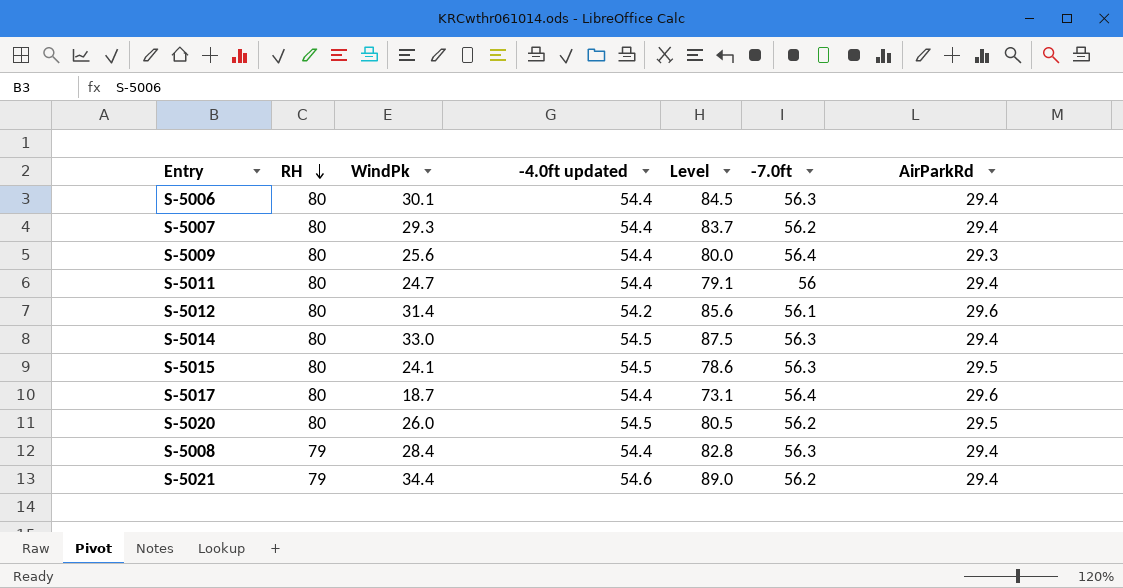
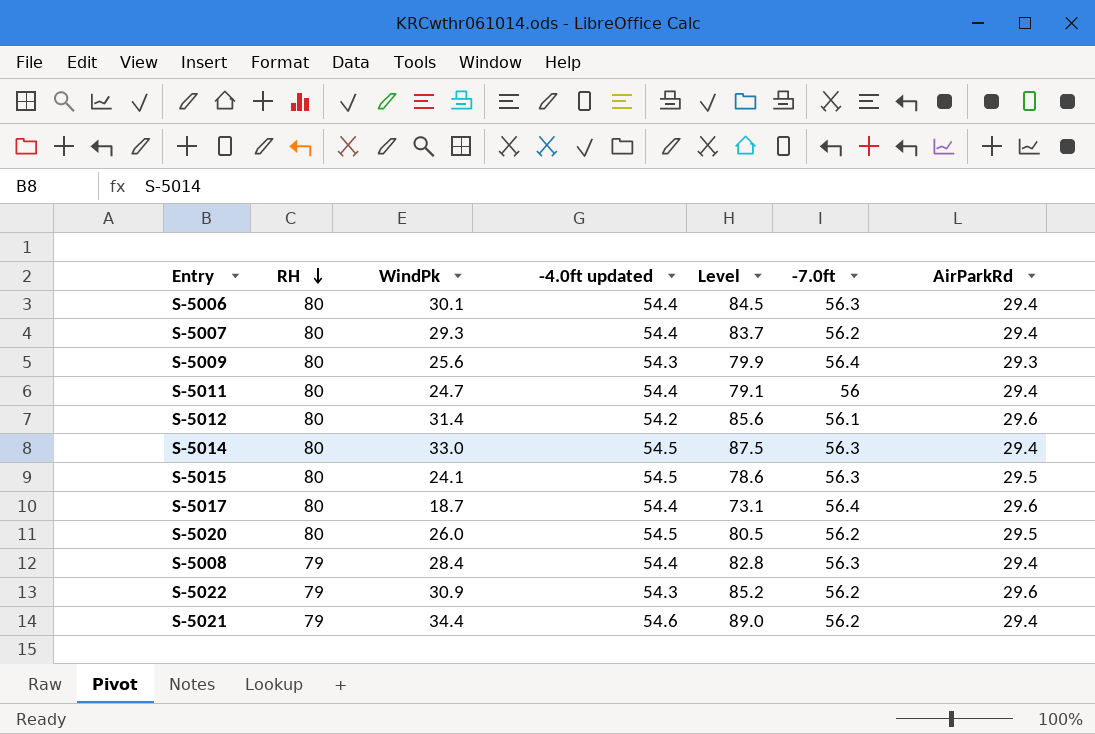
S-5009 | -4.0ft updated: 54.4 -> 54.3
S-5009 | Level: 80.0 -> 79.9
row S-5022: none -> 79 | 30.9 | 54.3 | 85.2 | 56.2 | 29.6

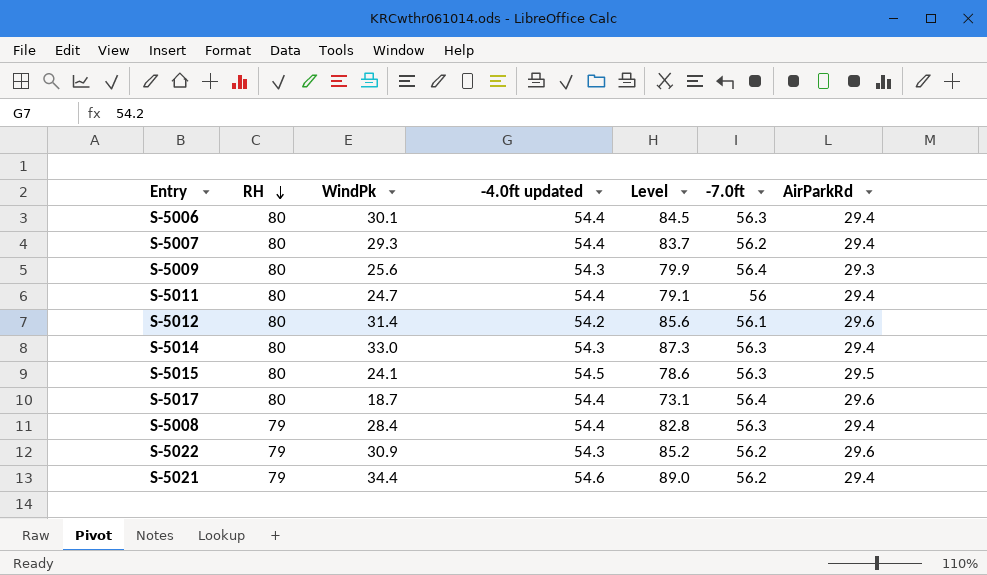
row S-5020: 80 | 26.0 | 54.5 | 80.5 | 56.2 | 29.5 -> none
S-5014 | -4.0ft updated: 54.5 -> 54.3
S-5014 | Level: 87.5 -> 87.3

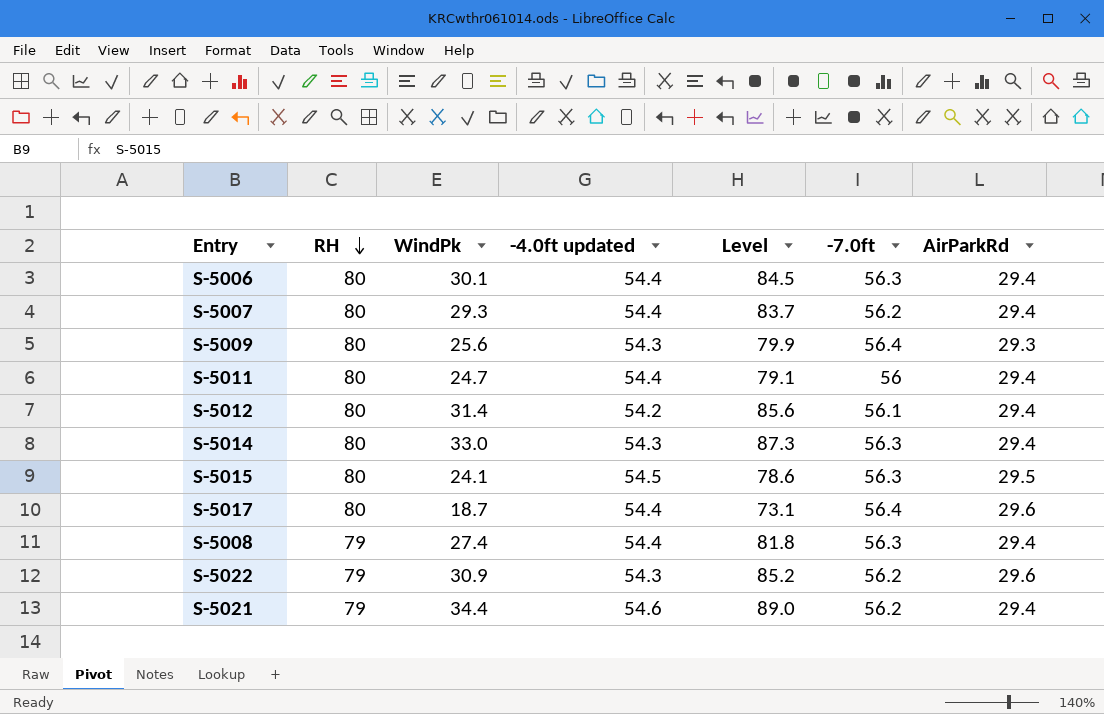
S-5012 | AirParkRd: 29.6 -> 29.4
S-5008 | WindPk: 28.4 -> 27.4
S-5008 | Level: 82.8 -> 81.8

